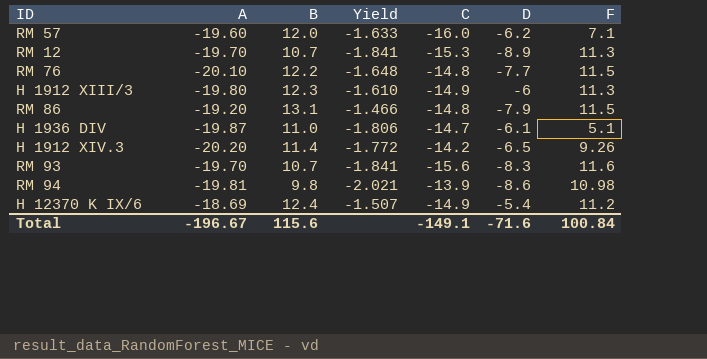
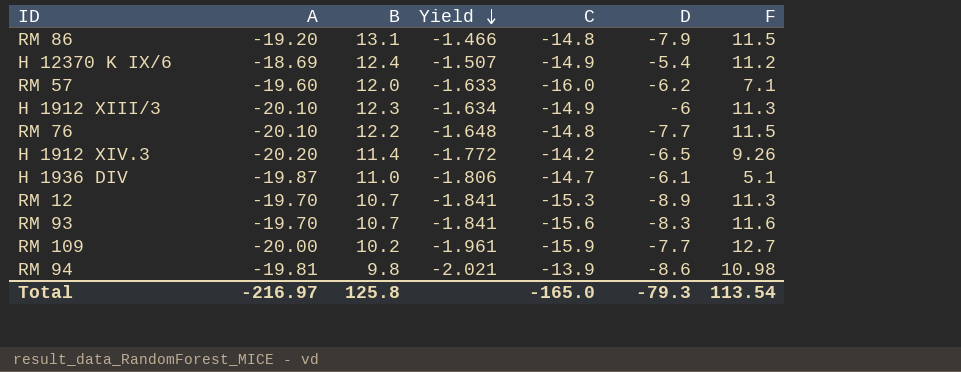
row order: none -> Yield descending
H 1912 XIII/3 | A: -19.80 -> -20.10
H 1912 XIII/3 | Yield: -1.610 -> -1.634
row RM 109: none -> -20.00 | 10.2 | -1.961 | -15.9 | -7.7 | 12.7
Total | A: -196.67 -> -216.97
Total | B: 115.6 -> 125.8
Total | C: -149.1 -> -165.0
Total | D: -71.6 -> -79.3
Total | F: 100.84 -> 113.54

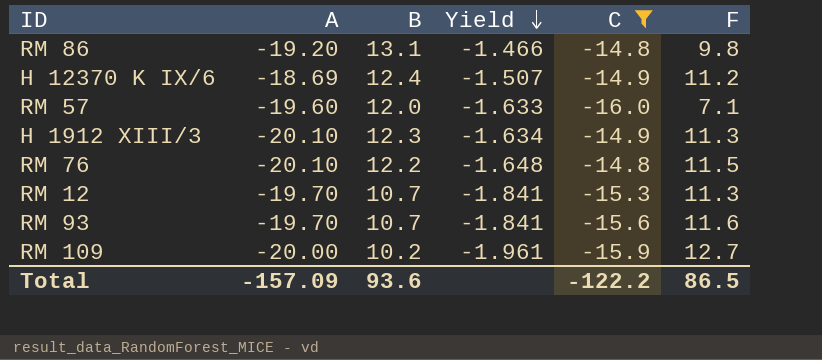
filter: none -> C <= -14.8
column D | position: 6 -> none
RM 86 | F: 11.5 -> 9.8
Total | A: -216.97 -> -157.09
Total | B: 125.8 -> 93.6
Total | C: -165.0 -> -122.2
Total | F: 113.54 -> 86.5

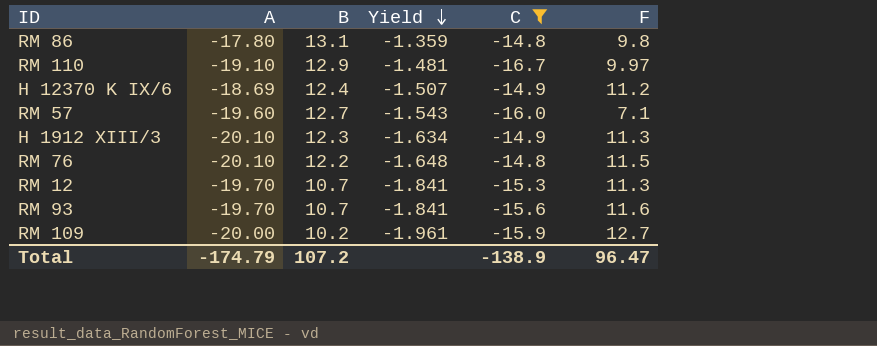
RM 86 | A: -19.20 -> -17.80
RM 86 | Yield: -1.466 -> -1.359
row RM 110: none -> -19.10 | 12.9 | -1.481 | -16.7 | 9.97
RM 57 | B: 12.0 -> 12.7
RM 57 | Yield: -1.633 -> -1.543
Total | A: -157.09 -> -174.79
Total | B: 93.6 -> 107.2
Total | C: -122.2 -> -138.9
Total | F: 86.5 -> 96.47

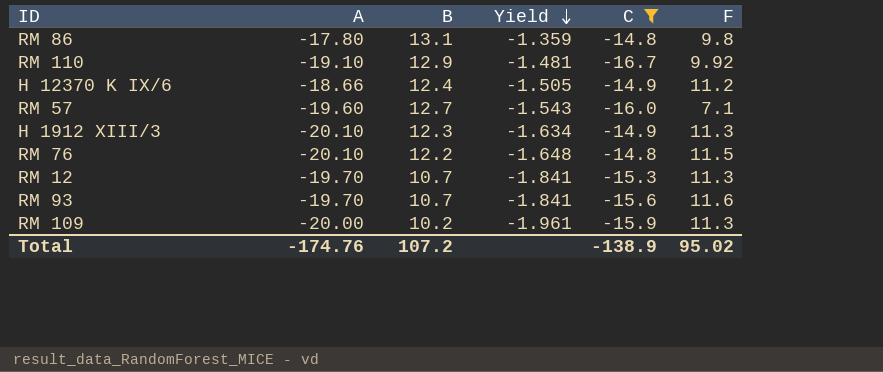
RM 110 | F: 9.97 -> 9.92
H 12370 K IX/6 | A: -18.69 -> -18.66
H 12370 K IX/6 | Yield: -1.507 -> -1.505
RM 109 | F: 12.7 -> 11.3
Total | A: -174.79 -> -174.76
Total | F: 96.47 -> 95.02

